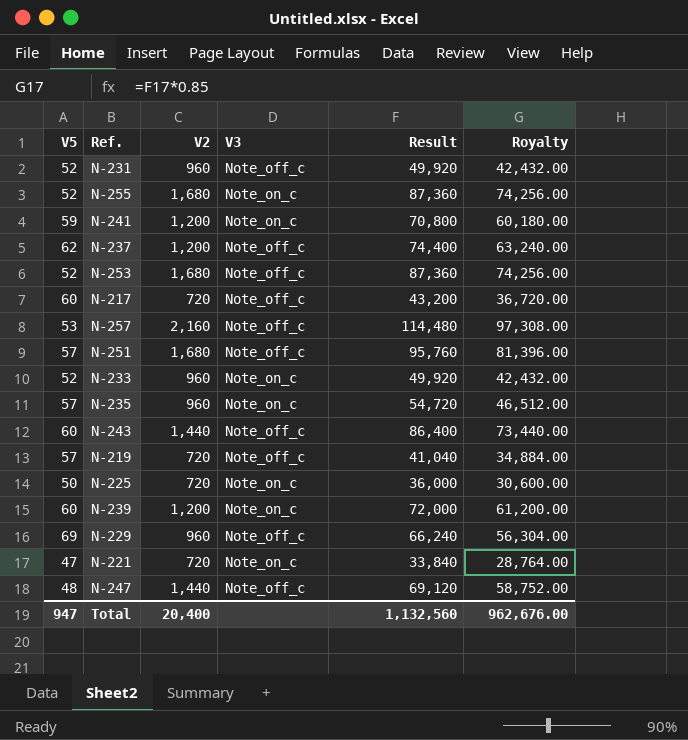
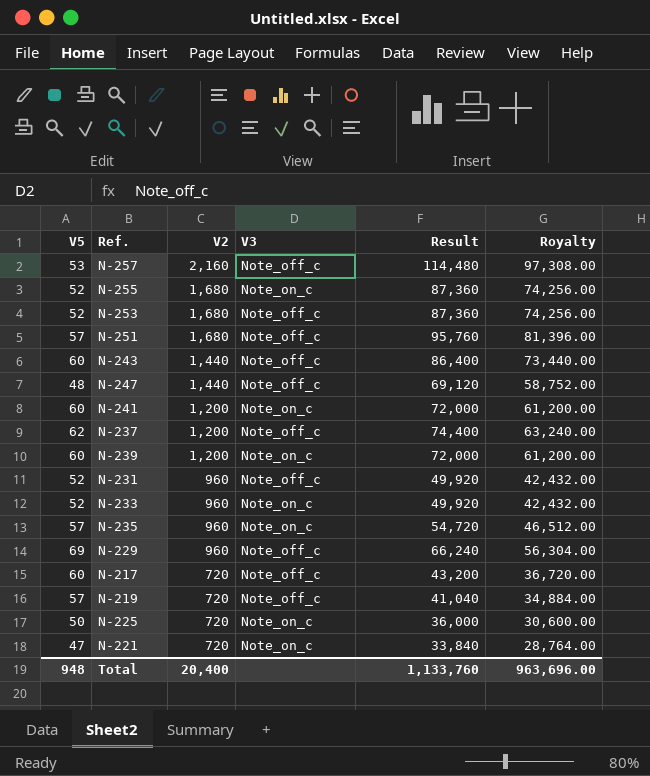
row order: none -> V2 descending
N-241 | V5: 59 -> 60
N-241 | Result: 70,800 -> 72,000
N-241 | Royalty: 60,180.00 -> 61,200.00
Total | V5: 947 -> 948
Total | Result: 1,132,560 -> 1,133,760
Total | Royalty: 962,676.00 -> 963,696.00

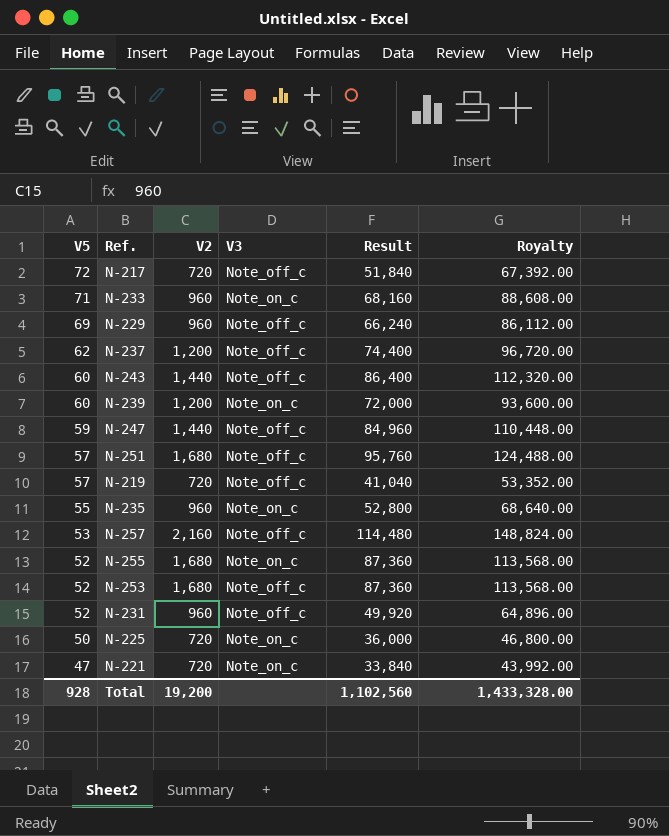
row order: V2 descending -> V5 descending
column Royalty | formula: [Result] * 0.85 -> [Result] * 1.3
row N-241: 60 | 1,200 | Note_on_c | 72,000 | 61,200.00 -> none
N-217 | V5: 60 -> 72
N-217 | Result: 43,200 -> 51,840
N-233 | V5: 52 -> 71
N-233 | Result: 49,920 -> 68,160
N-247 | V5: 48 -> 59
N-247 | Result: 69,120 -> 84,960
N-235 | V5: 57 -> 55
N-235 | Result: 54,720 -> 52,800
Total | V5: 948 -> 928
Total | V2: 20,400 -> 19,200
Total | Result: 1,133,760 -> 1,102,560
Total | Royalty: 963,696.00 -> 1,433,328.00

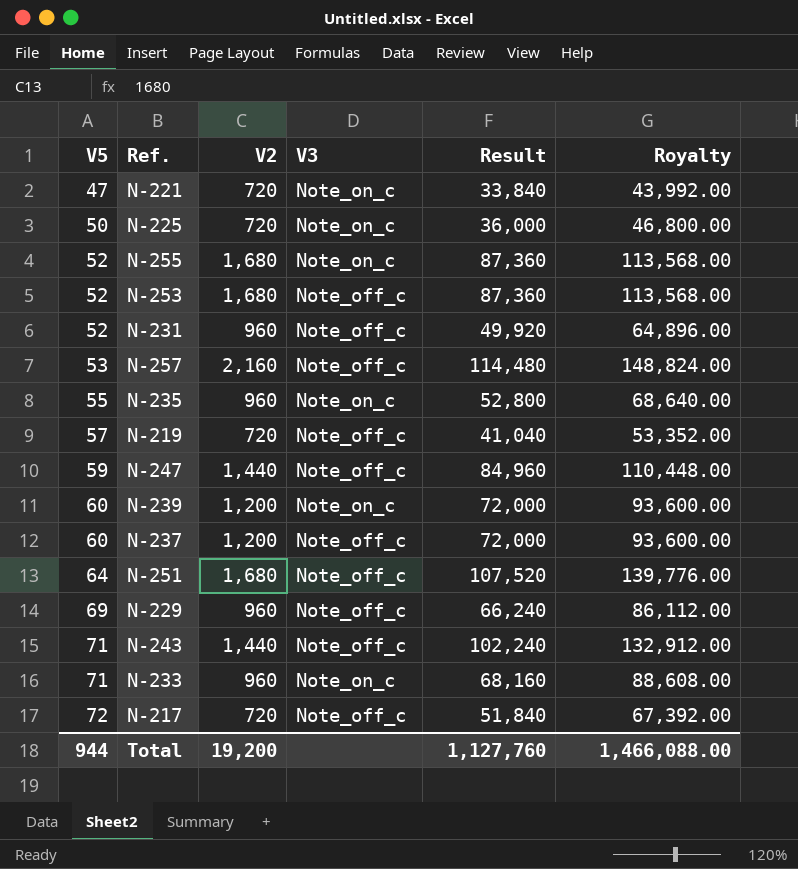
row order: V5 descending -> V5 ascending
N-237 | V5: 62 -> 60
N-237 | Result: 74,400 -> 72,000
N-237 | Royalty: 96,720.00 -> 93,600.00
N-251 | V5: 57 -> 64
N-251 | Result: 95,760 -> 107,520
N-251 | Royalty: 124,488.00 -> 139,776.00
N-243 | V5: 60 -> 71
N-243 | Result: 86,400 -> 102,240
N-243 | Royalty: 112,320.00 -> 132,912.00
Total | V5: 928 -> 944
Total | Result: 1,102,560 -> 1,127,760
Total | Royalty: 1,433,328.00 -> 1,466,088.00

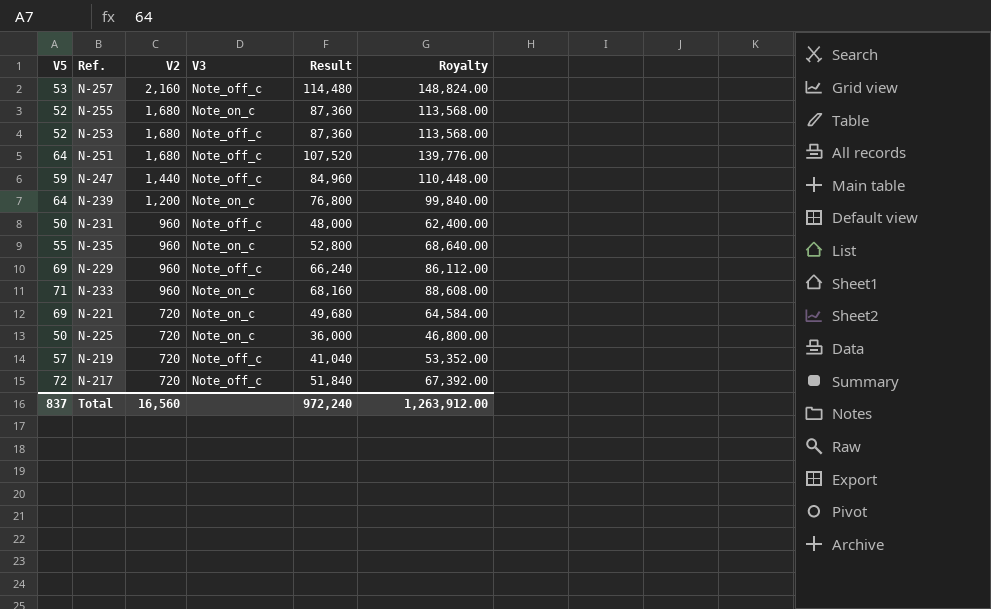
row order: V5 ascending -> V2 descending
row N-237: 60 | 1,200 | Note_off_c | 72,000 | 93,600.00 -> none
row N-243: 71 | 1,440 | Note_off_c | 102,240 | 132,912.00 -> none
N-239 | V5: 60 -> 64
N-239 | Result: 72,000 -> 76,800
N-239 | Royalty: 93,600.00 -> 99,840.00
N-231 | V5: 52 -> 50
N-231 | Result: 49,920 -> 48,000
N-231 | Royalty: 64,896.00 -> 62,400.00
N-221 | V5: 47 -> 69
N-221 | Result: 33,840 -> 49,680
N-221 | Royalty: 43,992.00 -> 64,584.00
Total | V5: 944 -> 837
Total | V2: 19,200 -> 16,560
Total | Result: 1,127,760 -> 972,240
Total | Royalty: 1,466,088.00 -> 1,263,912.00

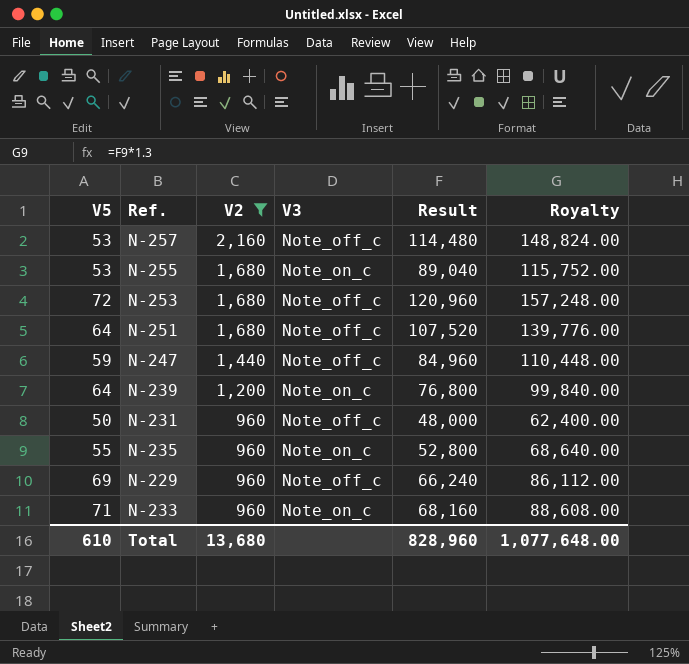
filter: none -> V2 != 720
N-255 | V5: 52 -> 53
N-255 | Result: 87,360 -> 89,040
N-255 | Royalty: 113,568.00 -> 115,752.00
N-253 | V5: 52 -> 72
N-253 | Result: 87,360 -> 120,960
N-253 | Royalty: 113,568.00 -> 157,248.00
Total | V5: 837 -> 610
Total | V2: 16,560 -> 13,680
Total | Result: 972,240 -> 828,960
Total | Royalty: 1,263,912.00 -> 1,077,648.00

